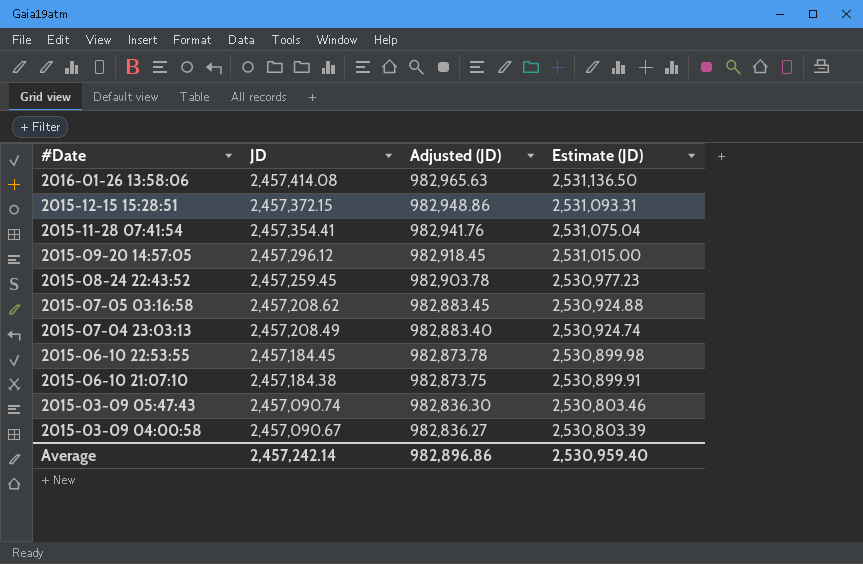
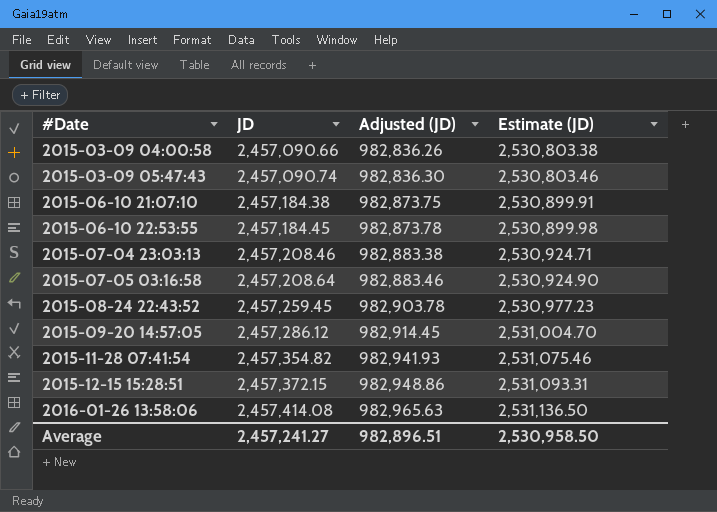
row order: #Date descending -> #Date ascending
2015-03-09 04:00:58 | JD: 2,457,090.67 -> 2,457,090.66
2015-03-09 04:00:58 | Adjusted (JD): 982,836.27 -> 982,836.26
2015-03-09 04:00:58 | Estimate (JD): 2,530,803.39 -> 2,530,803.38
2015-07-04 23:03:13 | JD: 2,457,208.49 -> 2,457,208.46
2015-07-04 23:03:13 | Adjusted (JD): 982,883.40 -> 982,883.38
2015-07-04 23:03:13 | Estimate (JD): 2,530,924.74 -> 2,530,924.71
2015-07-05 03:16:58 | JD: 2,457,208.62 -> 2,457,208.64
2015-07-05 03:16:58 | Adjusted (JD): 982,883.45 -> 982,883.46
2015-07-05 03:16:58 | Estimate (JD): 2,530,924.88 -> 2,530,924.90
2015-09-20 14:57:05 | JD: 2,457,296.12 -> 2,457,286.12
2015-09-20 14:57:05 | Adjusted (JD): 982,918.45 -> 982,914.45
2015-09-20 14:57:05 | Estimate (JD): 2,531,015.00 -> 2,531,004.70
2015-11-28 07:41:54 | JD: 2,457,354.41 -> 2,457,354.82
2015-11-28 07:41:54 | Adjusted (JD): 982,941.76 -> 982,941.93
2015-11-28 07:41:54 | Estimate (JD): 2,531,075.04 -> 2,531,075.46
Average | JD: 2,457,242.14 -> 2,457,241.27
Average | Adjusted (JD): 982,896.86 -> 982,896.51
Average | Estimate (JD): 2,530,959.40 -> 2,530,958.50

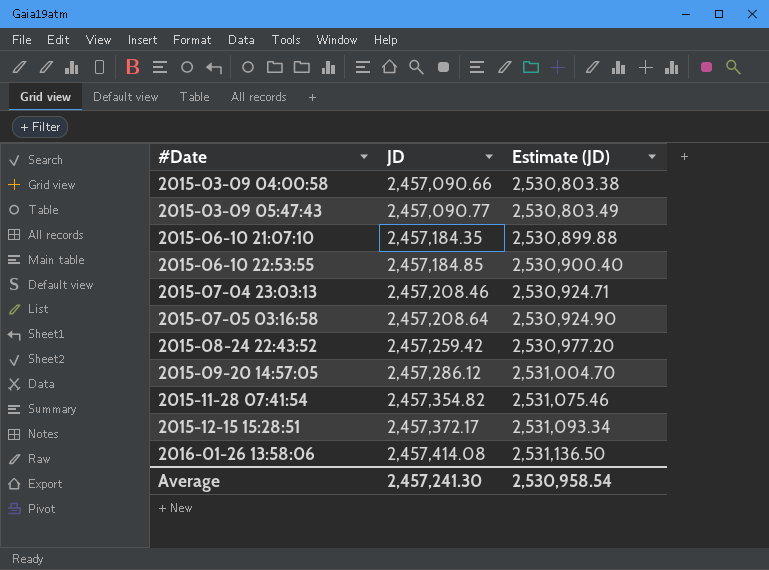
column Adjusted (JD) | formula: [JD] * 0.4 -> none
2015-03-09 05:47:43 | JD: 2,457,090.74 -> 2,457,090.77
2015-03-09 05:47:43 | Estimate (JD): 2,530,803.46 -> 2,530,803.49
2015-06-10 21:07:10 | JD: 2,457,184.38 -> 2,457,184.35
2015-06-10 21:07:10 | Estimate (JD): 2,530,899.91 -> 2,530,899.88
2015-06-10 22:53:55 | JD: 2,457,184.45 -> 2,457,184.85
2015-06-10 22:53:55 | Estimate (JD): 2,530,899.98 -> 2,530,900.40
2015-08-24 22:43:52 | JD: 2,457,259.45 -> 2,457,259.42
2015-08-24 22:43:52 | Estimate (JD): 2,530,977.23 -> 2,530,977.20
2015-12-15 15:28:51 | JD: 2,457,372.15 -> 2,457,372.17
2015-12-15 15:28:51 | Estimate (JD): 2,531,093.31 -> 2,531,093.34
Average | JD: 2,457,241.27 -> 2,457,241.30
Average | Estimate (JD): 2,530,958.50 -> 2,530,958.54

